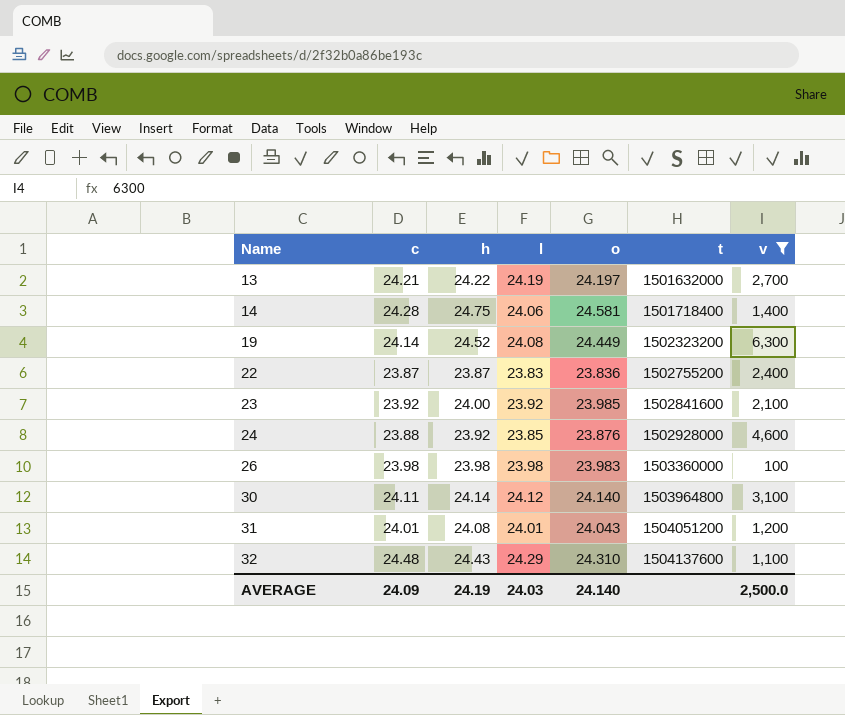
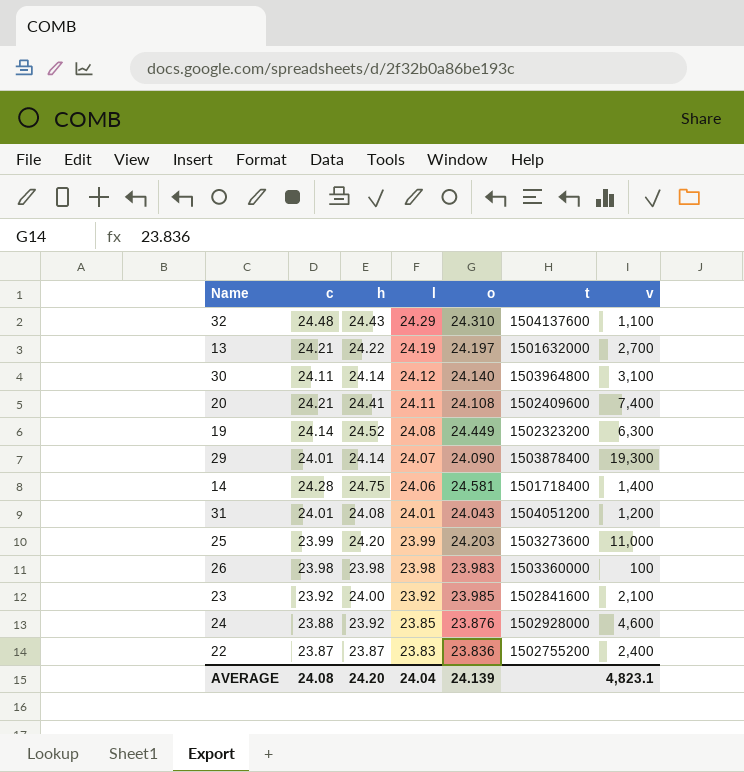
filter: v <= 6,300 -> none
row order: Name ascending -> l descending
AVERAGE | c: 24.09 -> 24.08
AVERAGE | h: 24.19 -> 24.20
AVERAGE | l: 24.03 -> 24.04
AVERAGE | o: 24.140 -> 24.139
AVERAGE | v: 2,500.0 -> 4,823.1

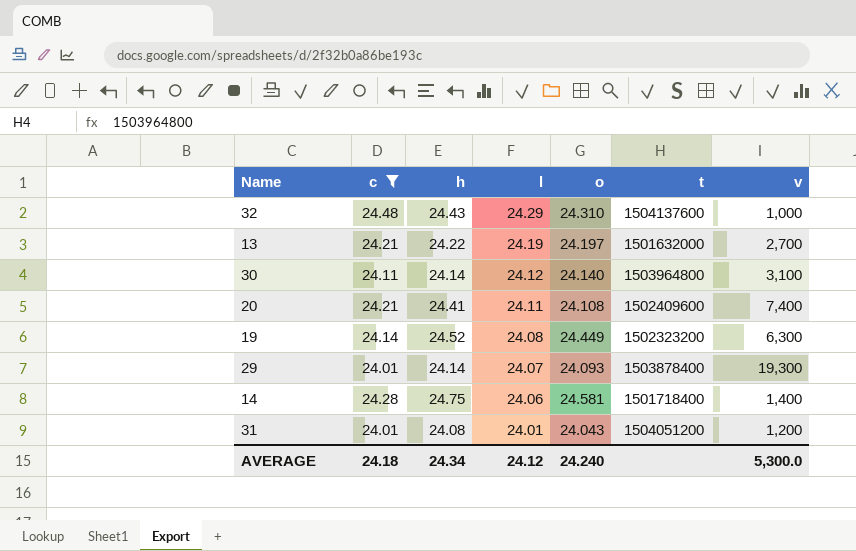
filter: none -> c >= 24.01
32 | v: 1,100 -> 1,000
29 | o: 24.090 -> 24.093
AVERAGE | c: 24.08 -> 24.18
AVERAGE | h: 24.20 -> 24.34
AVERAGE | l: 24.04 -> 24.12
AVERAGE | o: 24.139 -> 24.240
AVERAGE | v: 4,823.1 -> 5,300.0

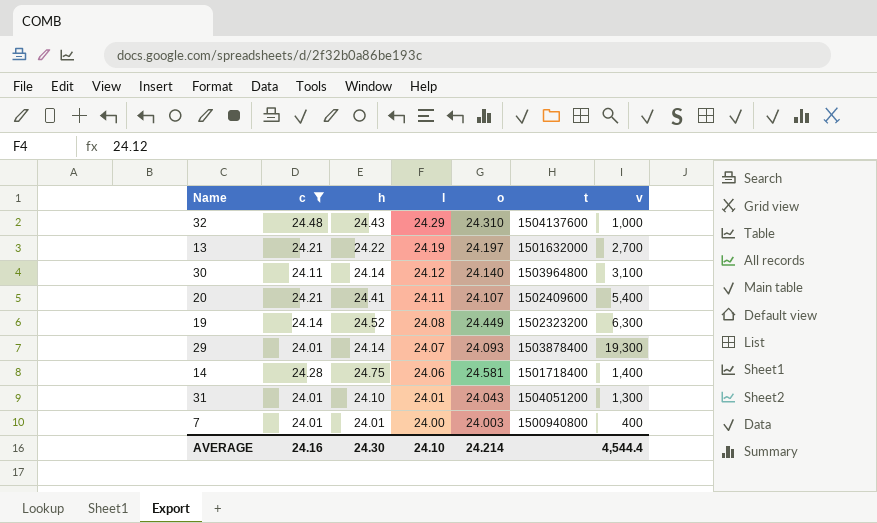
20 | o: 24.108 -> 24.107
20 | v: 7,400 -> 5,400
31 | h: 24.08 -> 24.10
31 | v: 1,200 -> 1,300
row 7: none -> 24.01 | 24.01 | 24.00 | 24.003 | 1500940800 | 400
AVERAGE | c: 24.18 -> 24.16
AVERAGE | h: 24.34 -> 24.30
AVERAGE | l: 24.12 -> 24.10
AVERAGE | o: 24.240 -> 24.214
AVERAGE | v: 5,300.0 -> 4,544.4

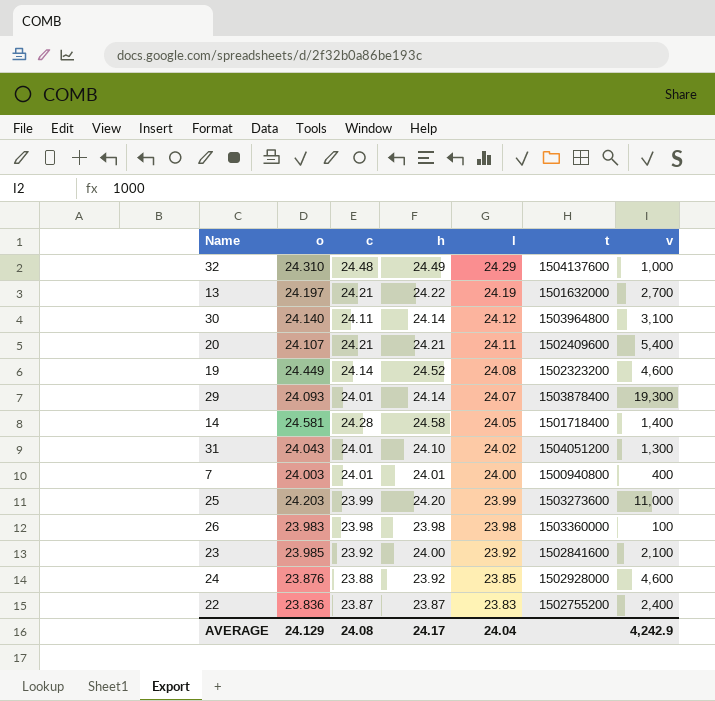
filter: c >= 24.01 -> none
column o | position: 5 -> 2
32 | h: 24.43 -> 24.49
20 | h: 24.41 -> 24.21
19 | v: 6,300 -> 4,600
14 | h: 24.75 -> 24.58
14 | l: 24.06 -> 24.05
31 | l: 24.01 -> 24.02
AVERAGE | o: 24.214 -> 24.129
AVERAGE | c: 24.16 -> 24.08
AVERAGE | h: 24.30 -> 24.17
AVERAGE | l: 24.10 -> 24.04
AVERAGE | v: 4,544.4 -> 4,242.9

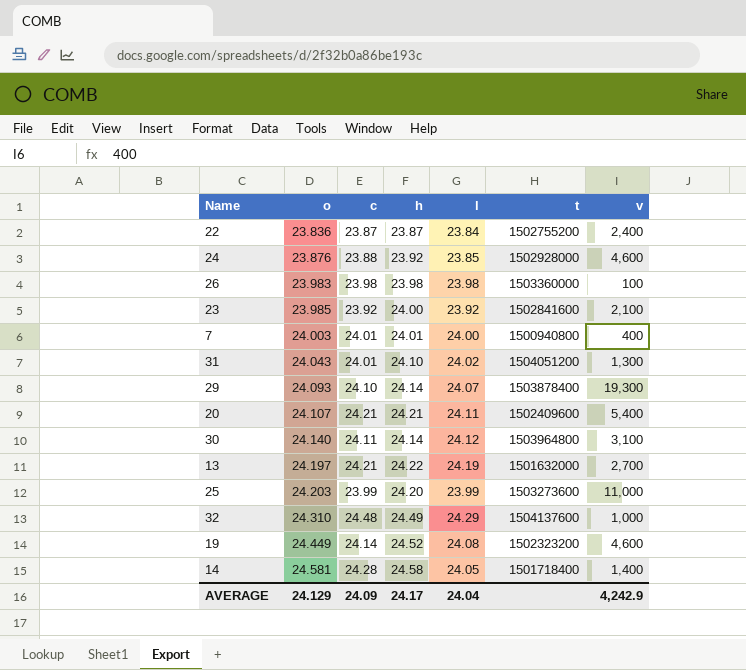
row order: l descending -> o ascending
22 | l: 23.83 -> 23.84
29 | c: 24.01 -> 24.10
AVERAGE | c: 24.08 -> 24.09

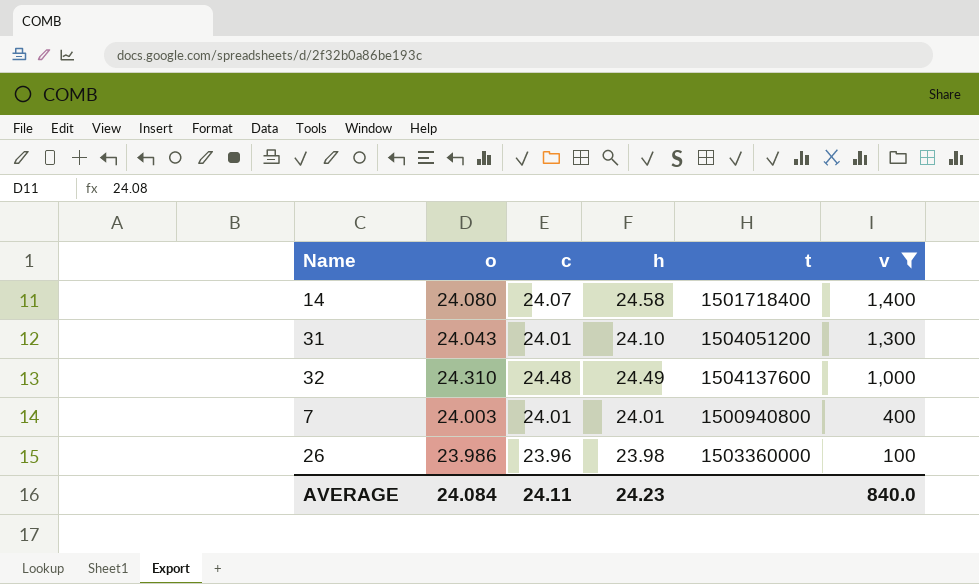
filter: none -> v <= 1,400
row order: o ascending -> v descending
column l | position: 5 -> none
14 | o: 24.581 -> 24.080
14 | c: 24.28 -> 24.07
26 | o: 23.983 -> 23.986
26 | c: 23.98 -> 23.96
AVERAGE | o: 24.129 -> 24.084
AVERAGE | c: 24.09 -> 24.11
AVERAGE | h: 24.17 -> 24.23
AVERAGE | v: 4,242.9 -> 840.0

